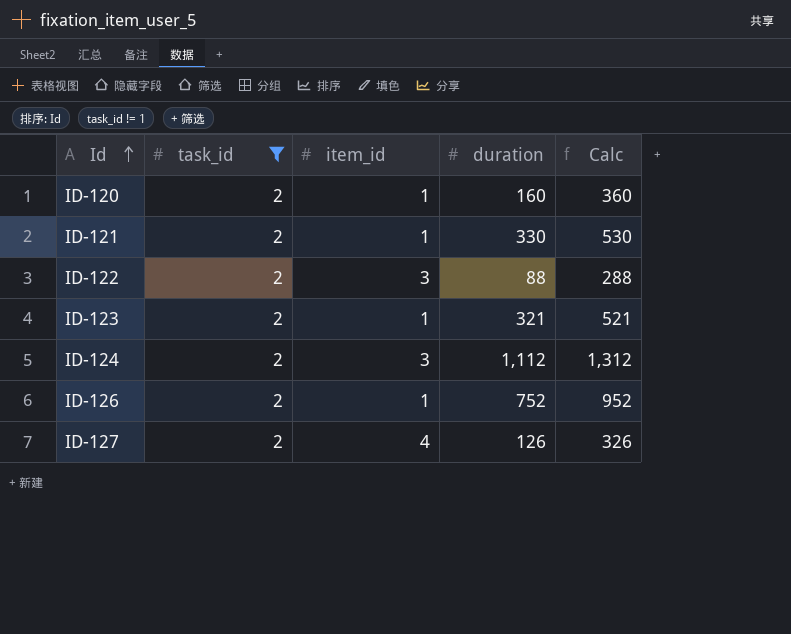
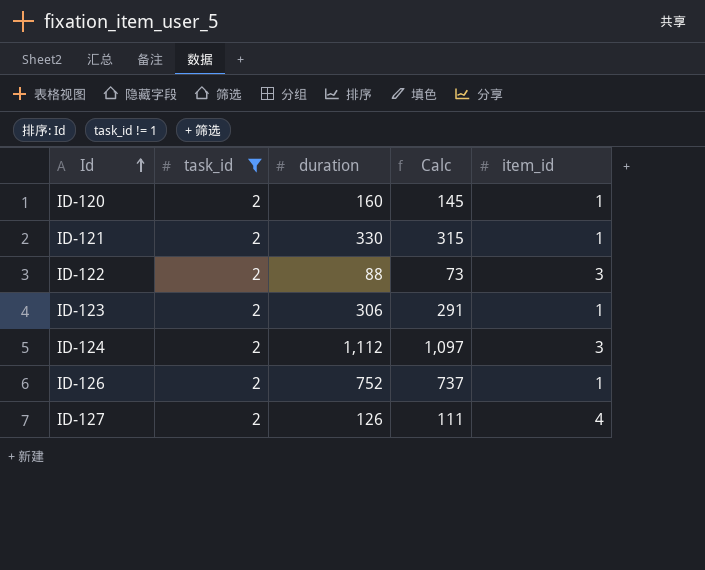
column Calc | formula: [duration] + 200 -> [duration] - 15
column item_id | position: 3 -> 5
ID-123 | duration: 321 -> 306

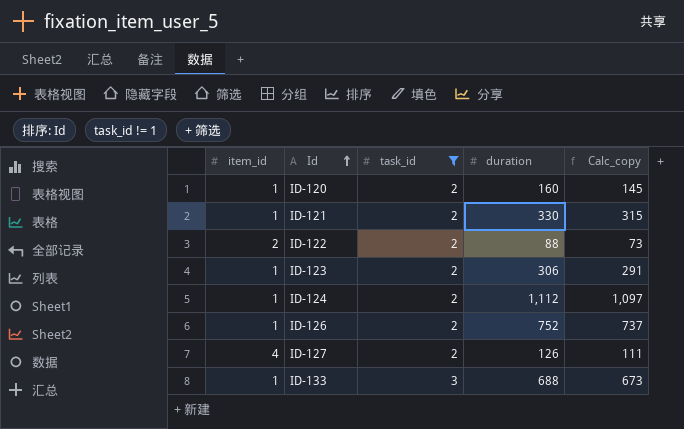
column item_id | position: 5 -> 1
column name: Calc -> Calc_copy
ID-122 | item_id: 3 -> 2
ID-124 | item_id: 3 -> 1
row ID-133: none -> 1 | 3 | 688 | 673

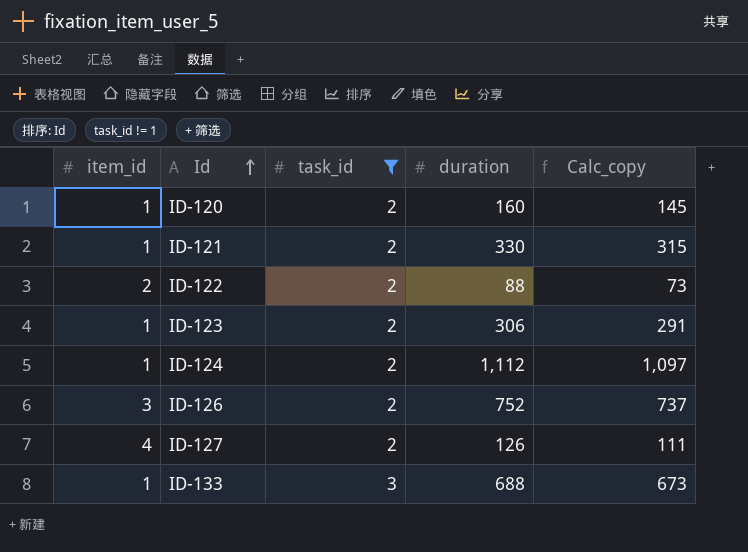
ID-126 | item_id: 1 -> 3

